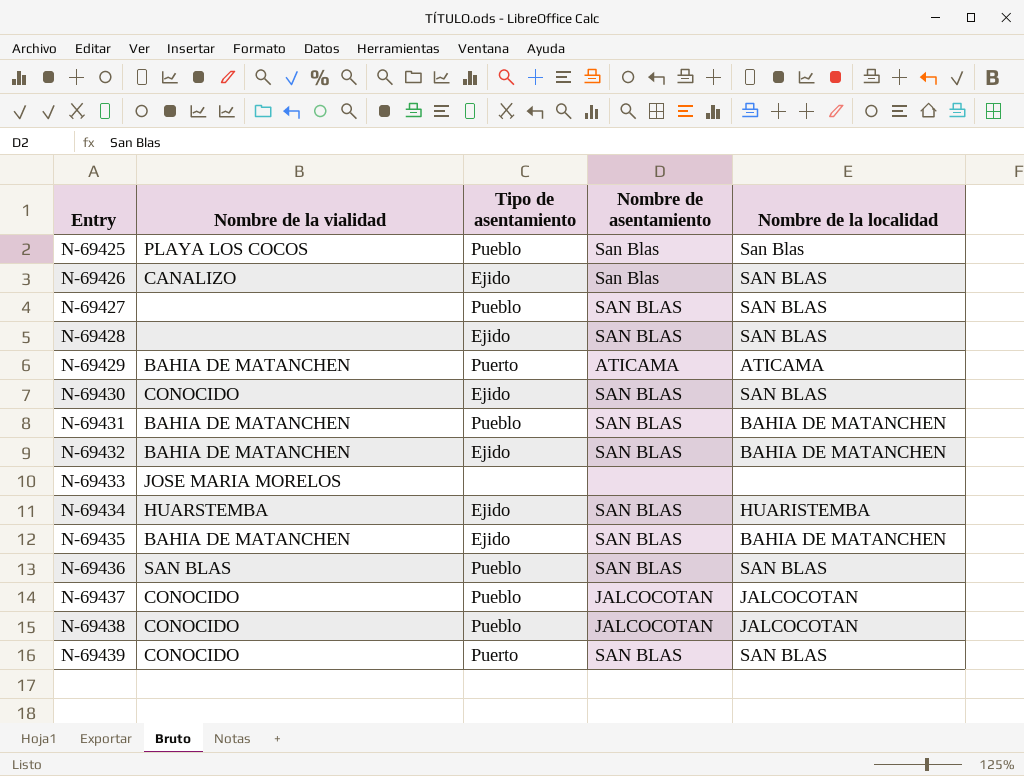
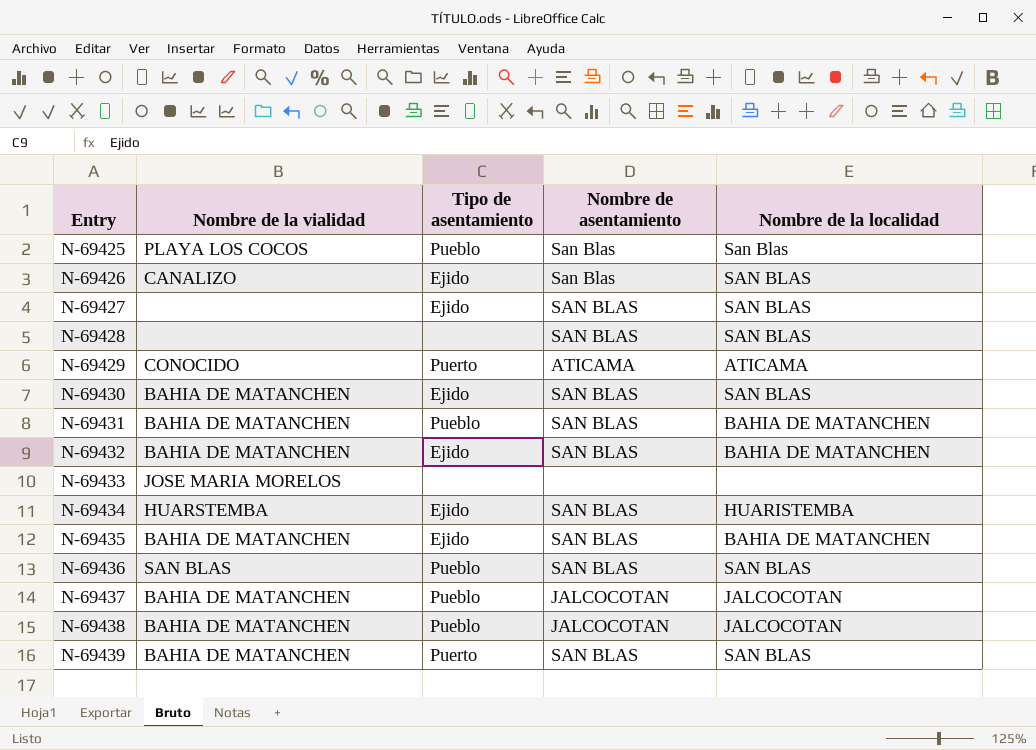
N-69427 | Tipo de asentamiento: Pueblo -> Ejido
N-69428 | Tipo de asentamiento: Ejido -> none
N-69429 | Nombre de la vialidad: BAHIA DE MATANCHEN -> CONOCIDO
N-69430 | Nombre de la vialidad: CONOCIDO -> BAHIA DE MATANCHEN
N-69437 | Nombre de la vialidad: CONOCIDO -> BAHIA DE MATANCHEN
N-69438 | Nombre de la vialidad: CONOCIDO -> BAHIA DE MATANCHEN
N-69439 | Nombre de la vialidad: CONOCIDO -> BAHIA DE MATANCHEN

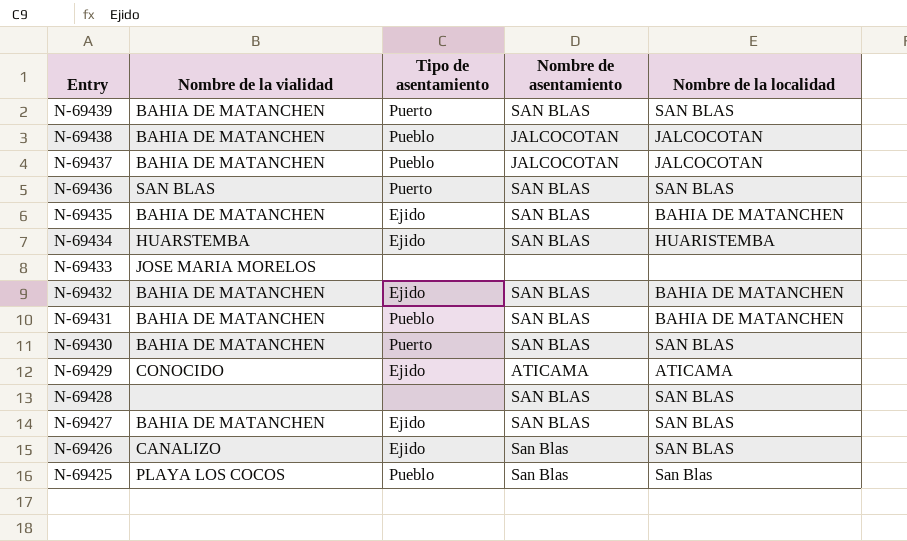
row order: Entry ascending -> Entry descending
N-69436 | Tipo de asentamiento: Pueblo -> Puerto
N-69430 | Tipo de asentamiento: Ejido -> Puerto
N-69429 | Tipo de asentamiento: Puerto -> Ejido
N-69427 | Nombre de la vialidad: none -> BAHIA DE MATANCHEN

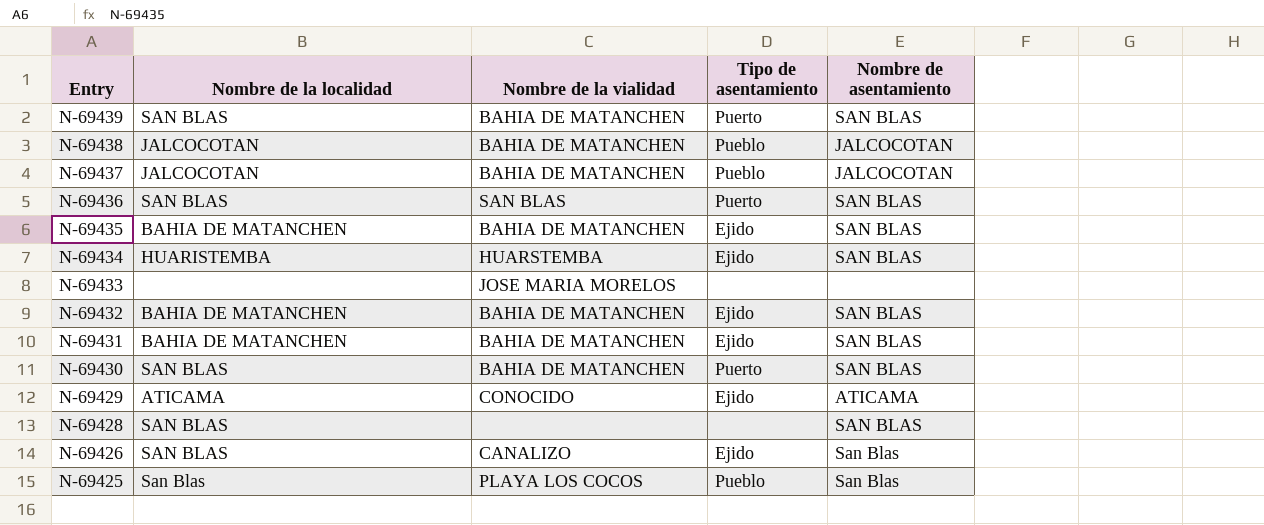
column Nombre de la localidad | position: 5 -> 2
row N-69427: BAHIA DE MATANCHEN | Ejido | SAN BLAS | SAN BLAS -> none
N-69431 | Tipo de asentamiento: Pueblo -> Ejido

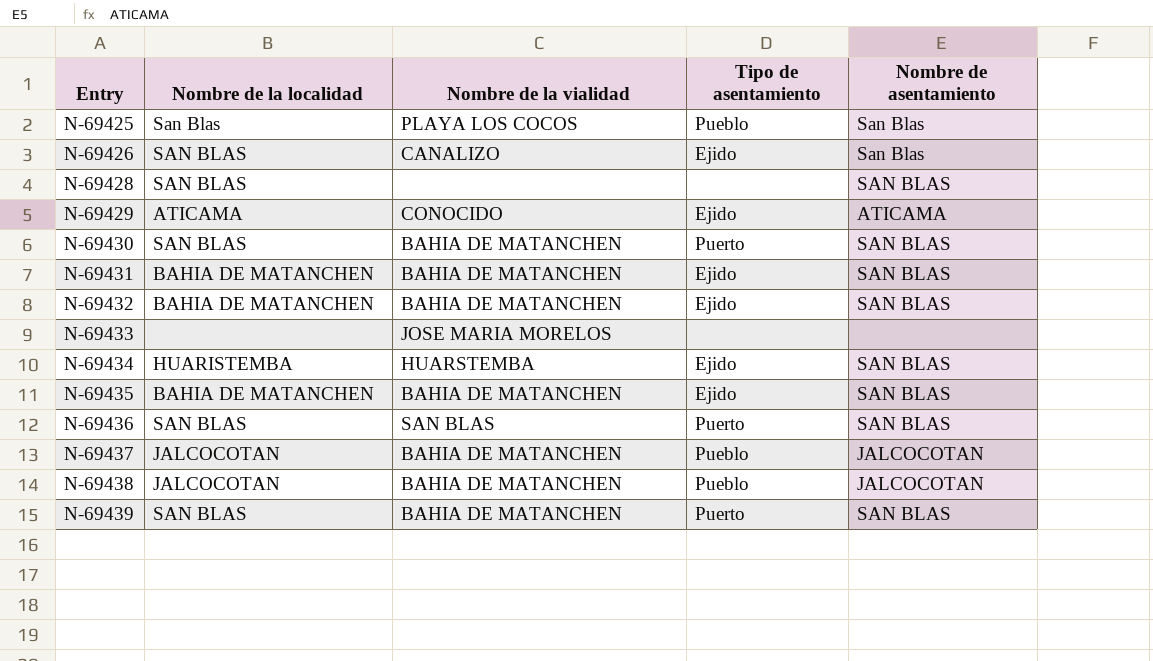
row order: Entry descending -> Entry ascending

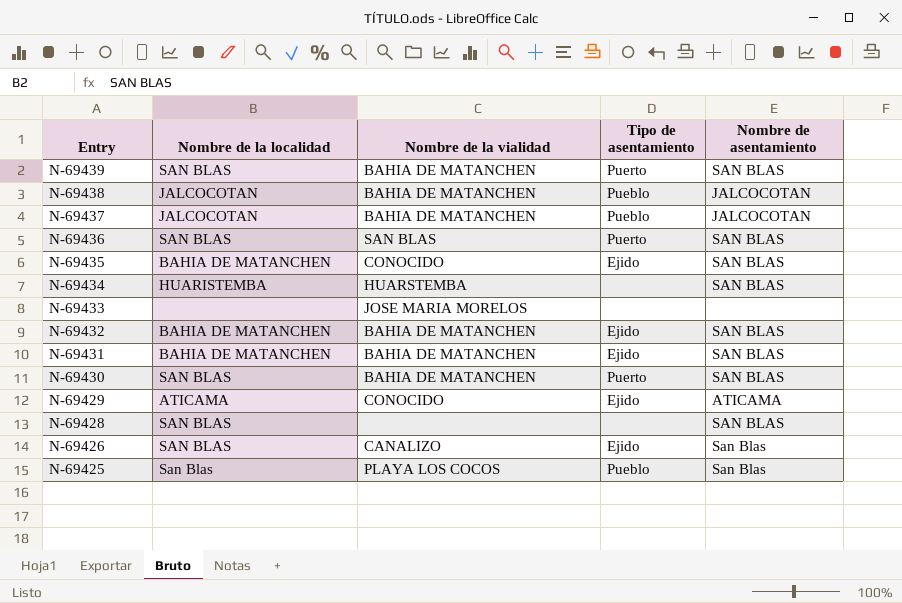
row order: Entry ascending -> Entry descending
N-69435 | Nombre de la vialidad: BAHIA DE MATANCHEN -> CONOCIDO
N-69434 | Tipo de asentamiento: Ejido -> none

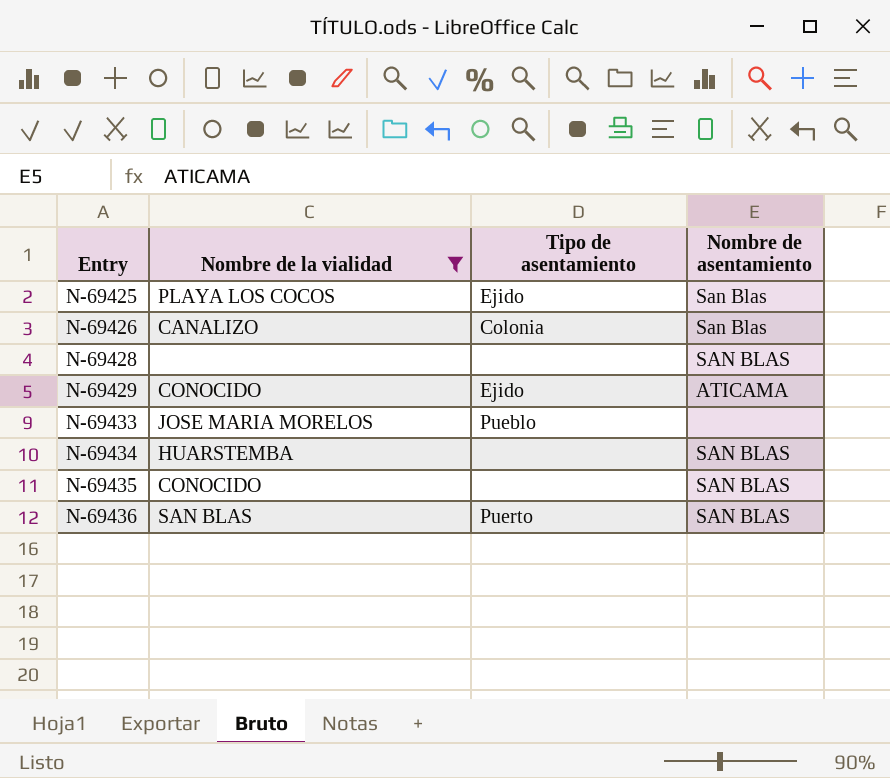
filter: none -> Nombre de la vialidad != BAHIA DE MATANCHEN
row order: Entry descending -> Entry ascending
column Nombre de la localidad | position: 2 -> none
N-69425 | Tipo de asentamiento: Pueblo -> Ejido
N-69426 | Tipo de asentamiento: Ejido -> Colonia
N-69433 | Tipo de asentamiento: none -> Pueblo
N-69435 | Tipo de asentamiento: Ejido -> none

